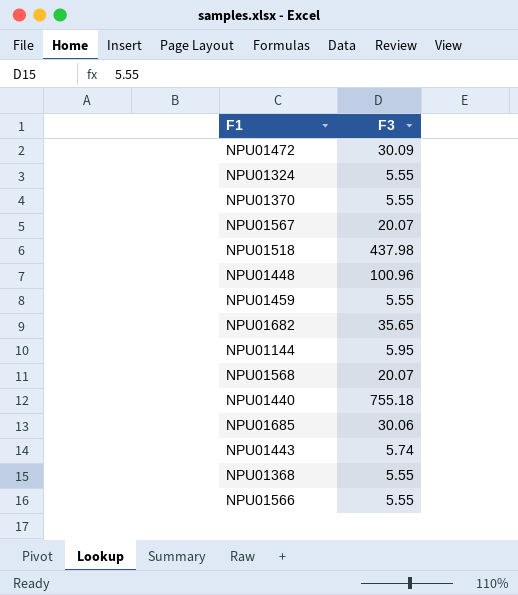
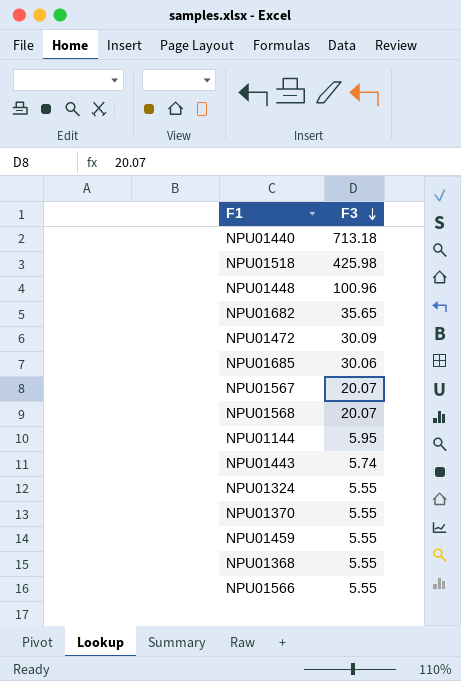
row order: none -> F3 descending
NPU01440 | F3: 755.18 -> 713.18
NPU01518 | F3: 437.98 -> 425.98

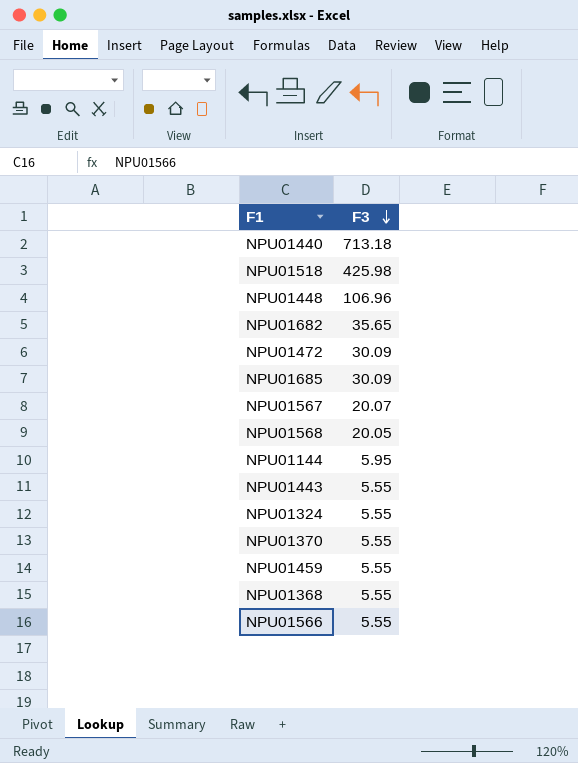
NPU01448 | F3: 100.96 -> 106.96
NPU01685 | F3: 30.06 -> 30.09
NPU01568 | F3: 20.07 -> 20.05
NPU01443 | F3: 5.74 -> 5.55

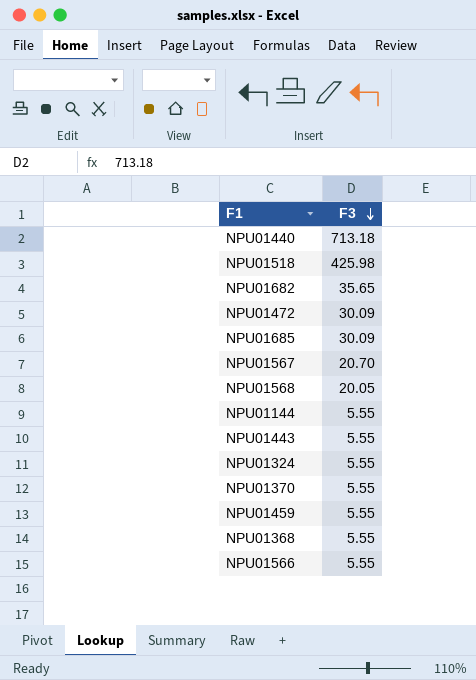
row NPU01448: 106.96 -> none
NPU01567 | F3: 20.07 -> 20.70
NPU01144 | F3: 5.95 -> 5.55

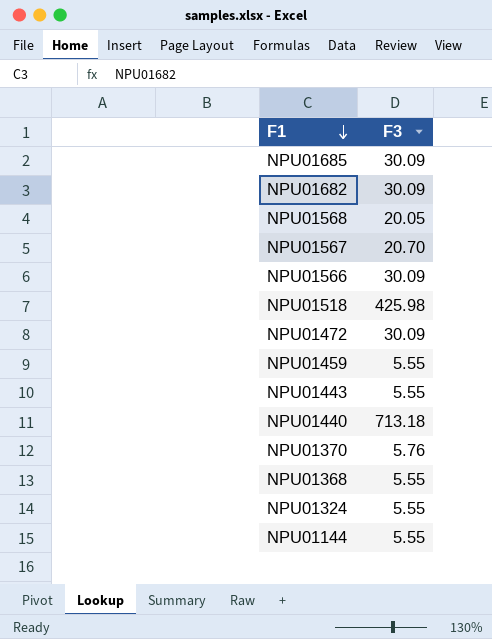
row order: F3 descending -> F1 descending
NPU01682 | F3: 35.65 -> 30.09
NPU01566 | F3: 5.55 -> 30.09
NPU01370 | F3: 5.55 -> 5.76

